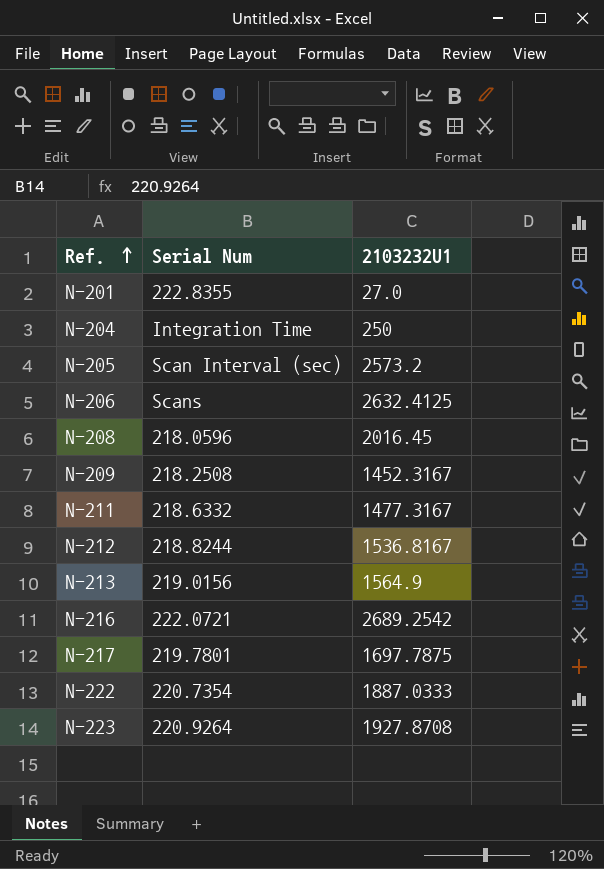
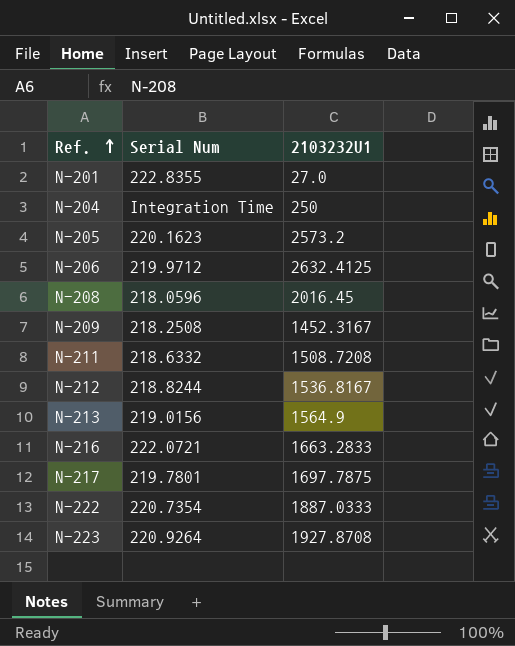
N-205 | Serial Num: Scan Interval (sec) -> 220.1623
N-206 | Serial Num: Scans -> 219.9712
N-211 | 2103232U1: 1477.3167 -> 1508.7208
N-216 | 2103232U1: 2689.2542 -> 1663.2833

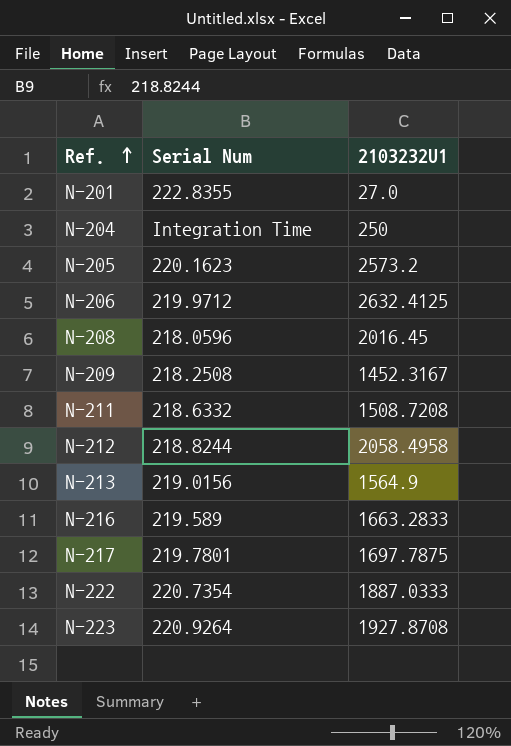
N-212 | 2103232U1: 1536.8167 -> 2058.4958
N-216 | Serial Num: 222.0721 -> 219.589

